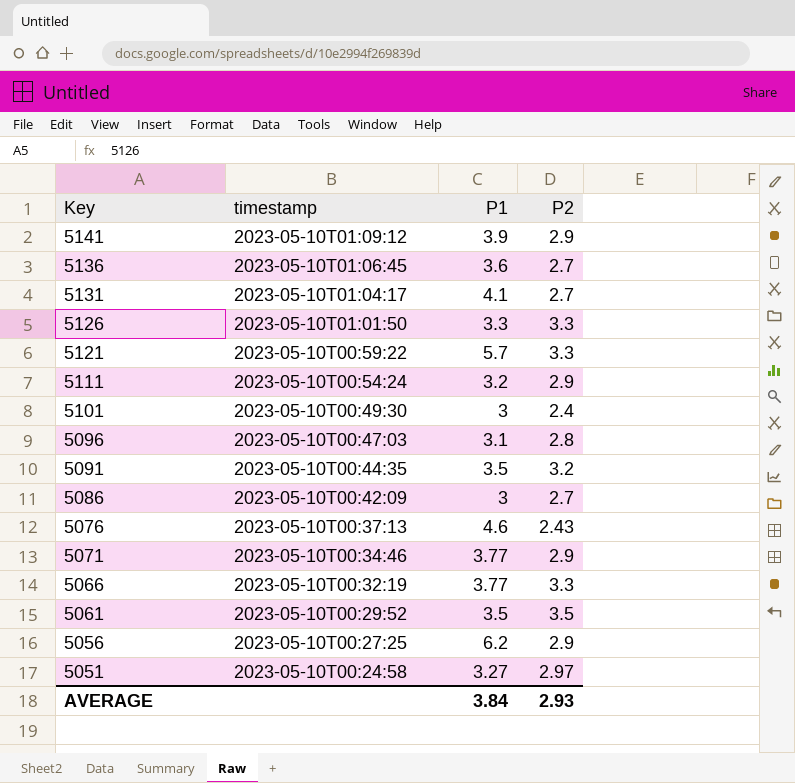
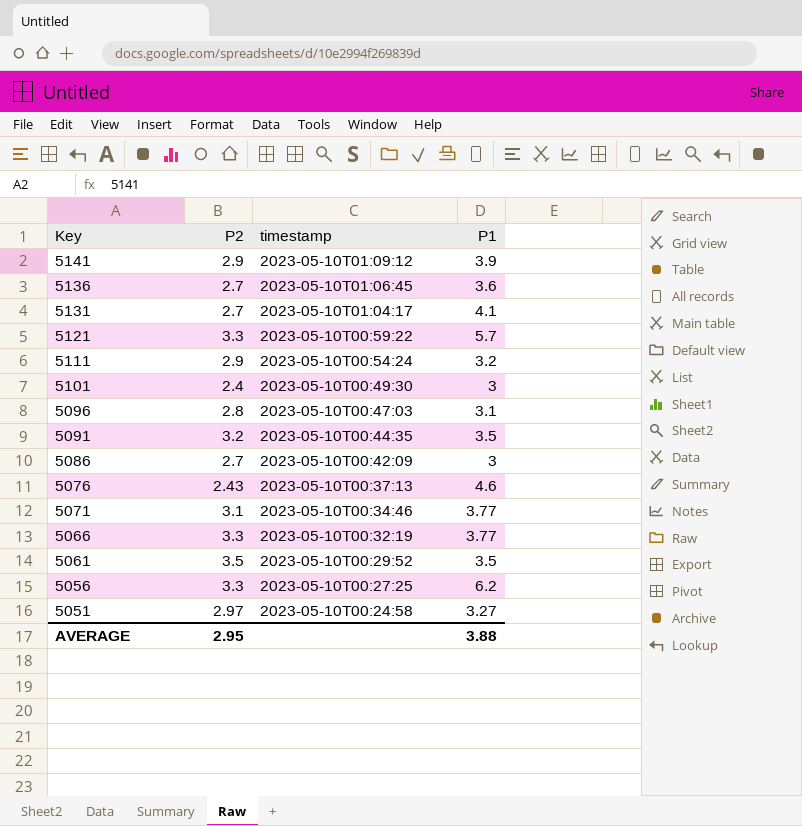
column P2 | position: 4 -> 2
row 5126: 2023-05-10T01:01:50 | 3.3 | 3.3 -> none
5071 | P2: 2.9 -> 3.1
5056 | P2: 2.9 -> 3.3
AVERAGE | P2: 2.93 -> 2.95
AVERAGE | P1: 3.84 -> 3.88

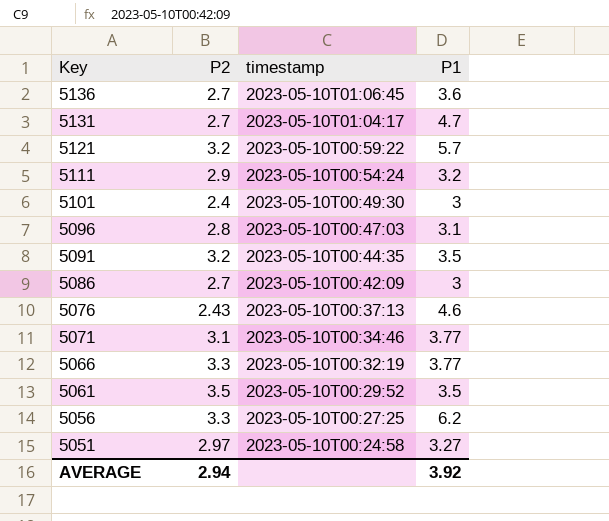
row 5141: 2.9 | 2023-05-10T01:09:12 | 3.9 -> none
5131 | P1: 4.1 -> 4.7
5121 | P2: 3.3 -> 3.2
AVERAGE | P2: 2.95 -> 2.94
AVERAGE | P1: 3.88 -> 3.92

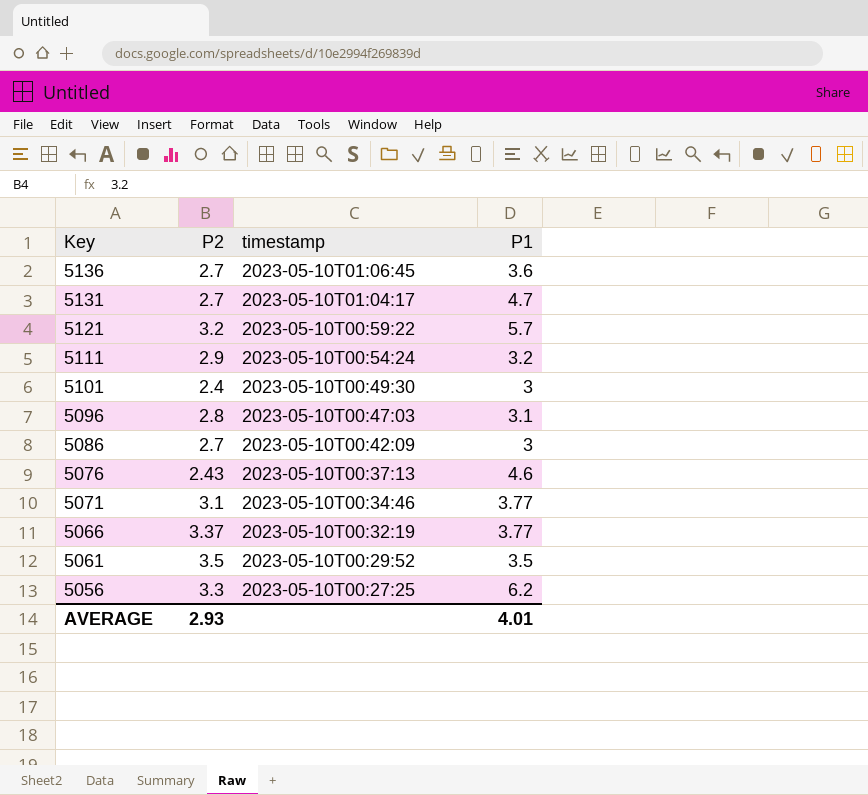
row 5091: 3.2 | 2023-05-10T00:44:35 | 3.5 -> none
row 5051: 2.97 | 2023-05-10T00:24:58 | 3.27 -> none
5066 | P2: 3.3 -> 3.37
AVERAGE | P2: 2.94 -> 2.93
AVERAGE | P1: 3.92 -> 4.01

